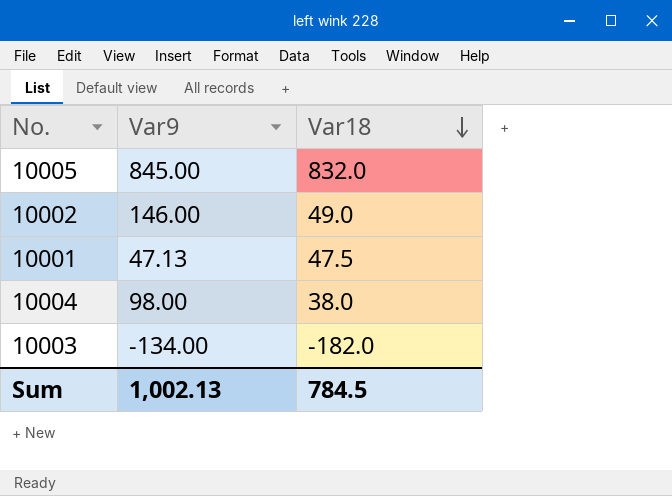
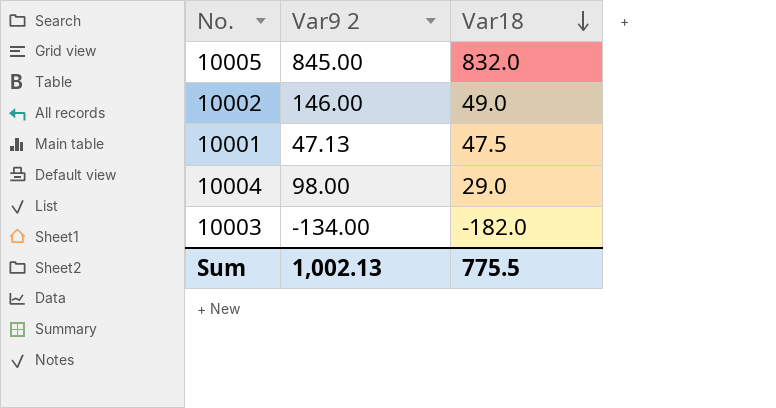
column name: Var9 -> Var9 2
10004 | Var18: 38.0 -> 29.0
Sum | Var18: 784.5 -> 775.5

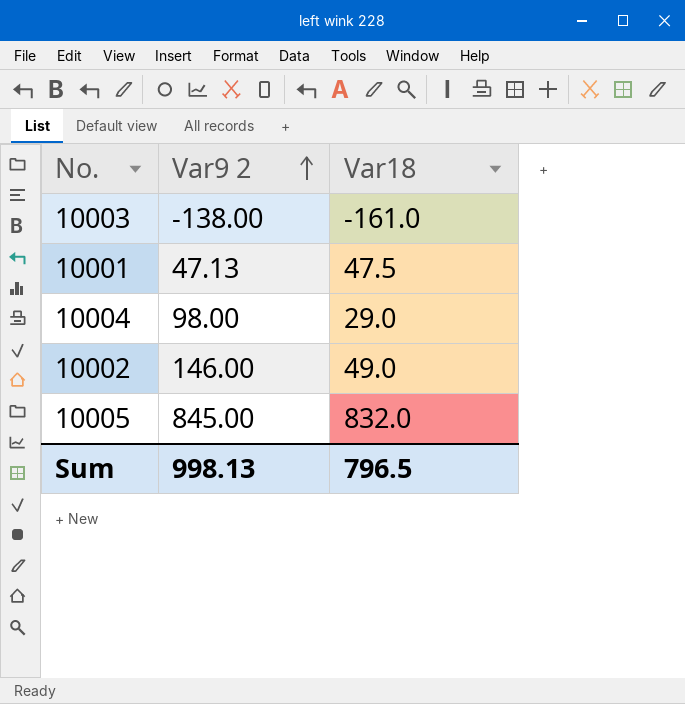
row order: Var18 descending -> Var9 2 ascending
10003 | Var9 2: -134.00 -> -138.00
10003 | Var18: -182.0 -> -161.0
Sum | Var9 2: 1,002.13 -> 998.13
Sum | Var18: 775.5 -> 796.5

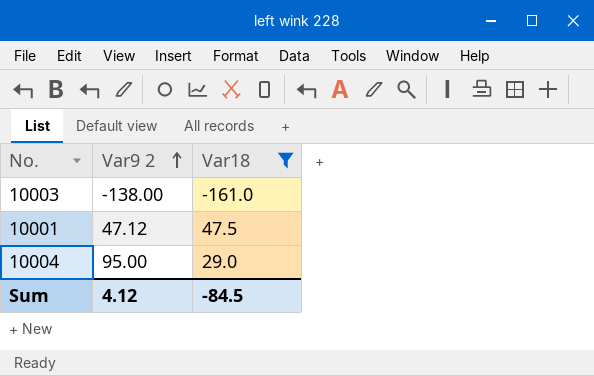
filter: none -> Var18 <= 47.5
10001 | Var9 2: 47.13 -> 47.12
10004 | Var9 2: 98.00 -> 95.00
Sum | Var9 2: 998.13 -> 4.12
Sum | Var18: 796.5 -> -84.5

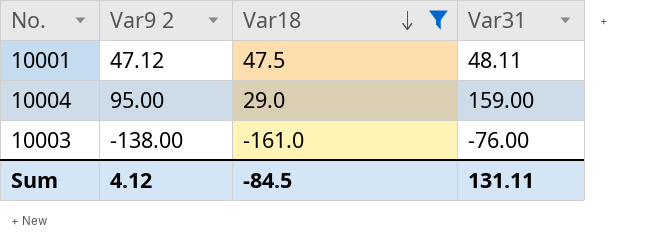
row order: Var9 2 ascending -> Var18 descending
column Var31 | position: none -> 4

